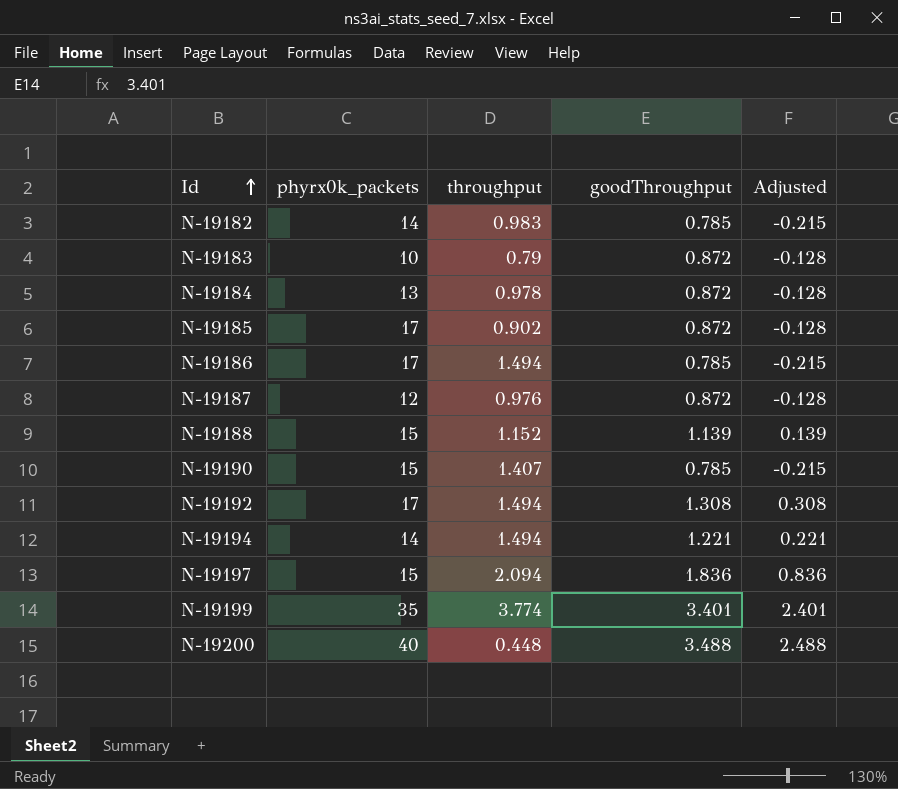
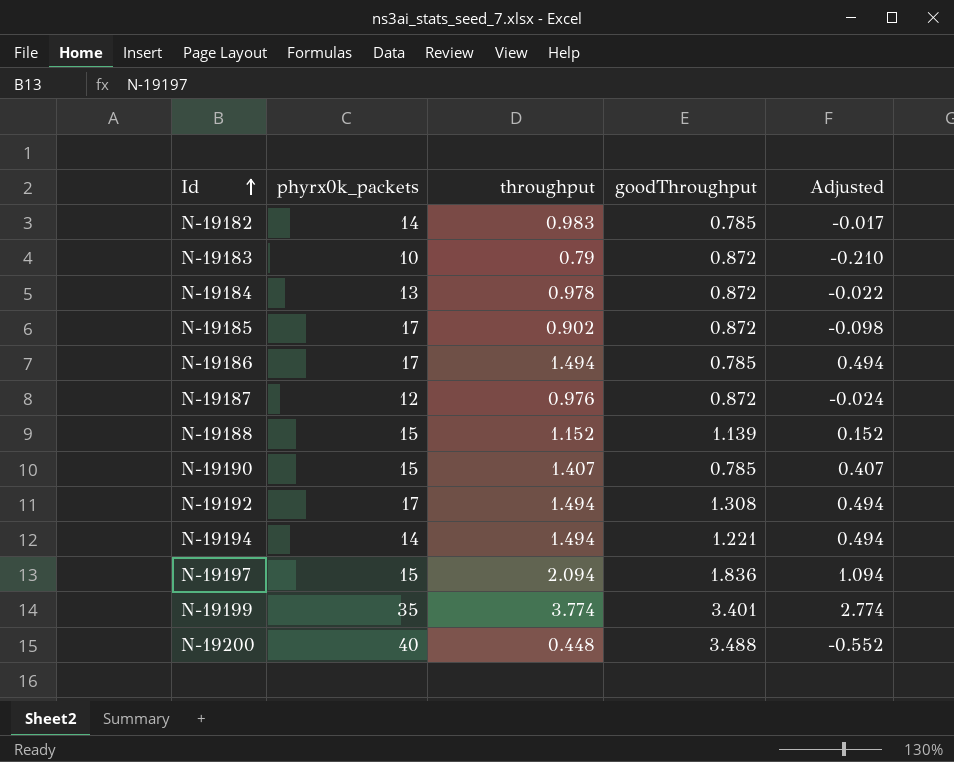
column Adjusted | formula: [goodThroughput] - 1 -> [throughput] - 1

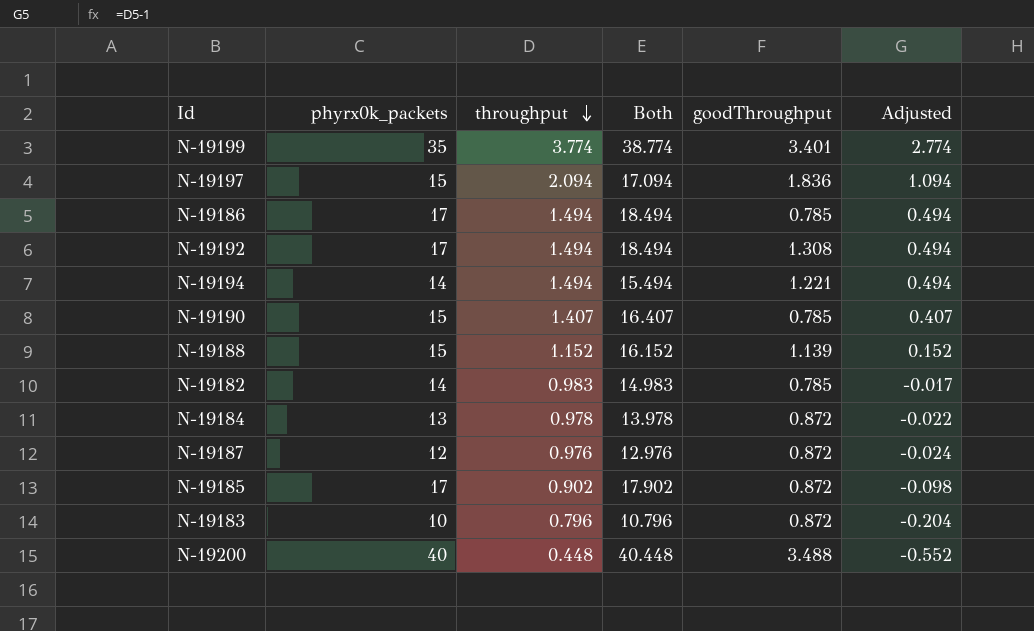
row order: Id ascending -> throughput descending
column Both | formula: none -> [phyrx0k_packets] + [throughput]
N-19183 | throughput: 0.79 -> 0.796
N-19183 | Adjusted: -0.210 -> -0.204

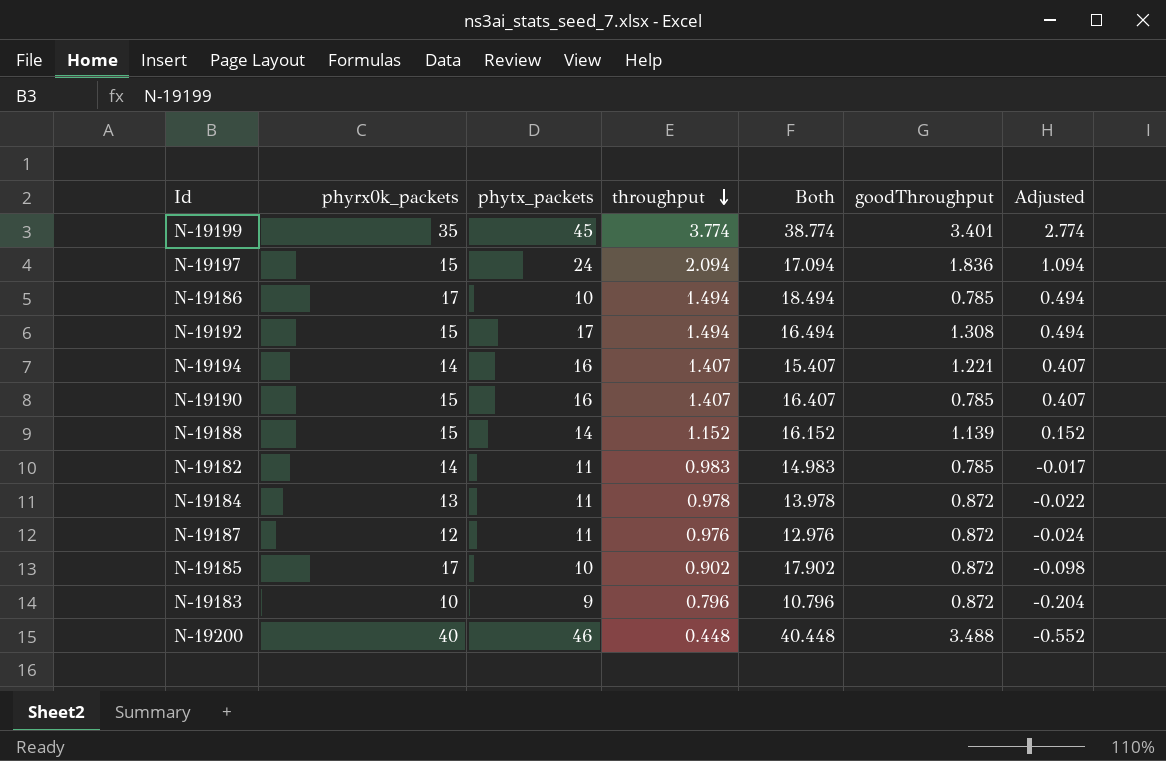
column phytx_packets | position: none -> 3
N-19192 | phyrx0k_packets: 17 -> 15
N-19192 | Both: 18.494 -> 16.494
N-19194 | throughput: 1.494 -> 1.407
N-19194 | Both: 15.494 -> 15.407
N-19194 | Adjusted: 0.494 -> 0.407

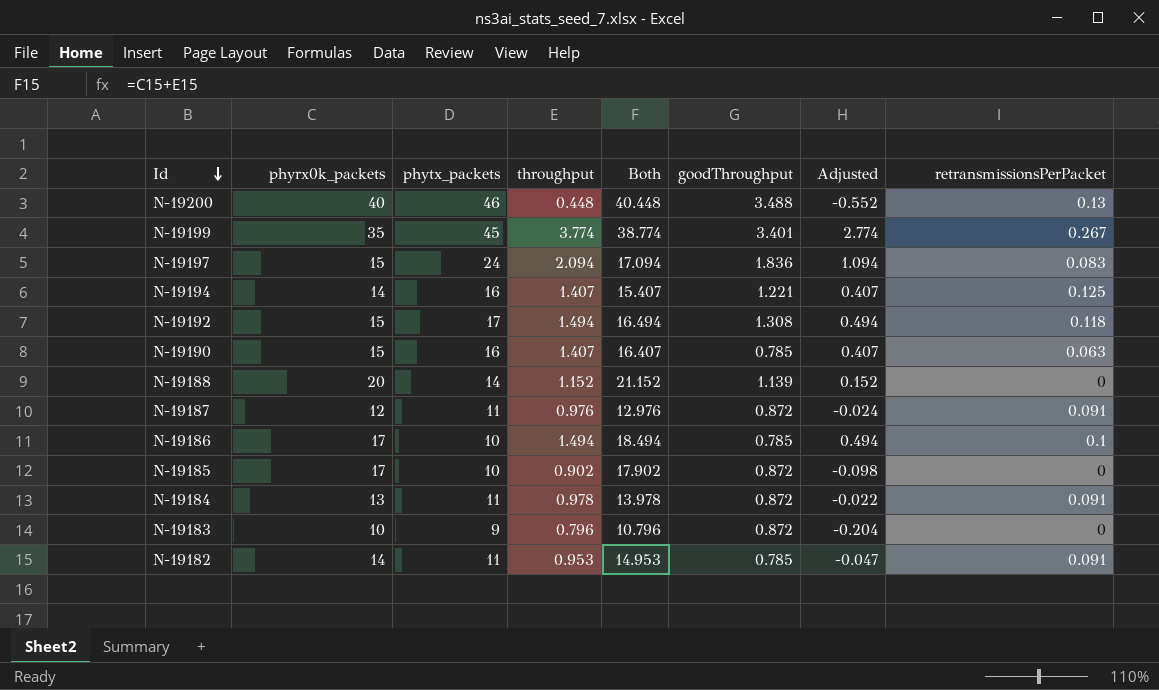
row order: throughput descending -> Id descending
column retransmissionsPerPacket | position: none -> 8
N-19188 | phyrx0k_packets: 15 -> 20
N-19188 | Both: 16.152 -> 21.152
N-19182 | throughput: 0.983 -> 0.953
N-19182 | Both: 14.983 -> 14.953
N-19182 | Adjusted: -0.017 -> -0.047

